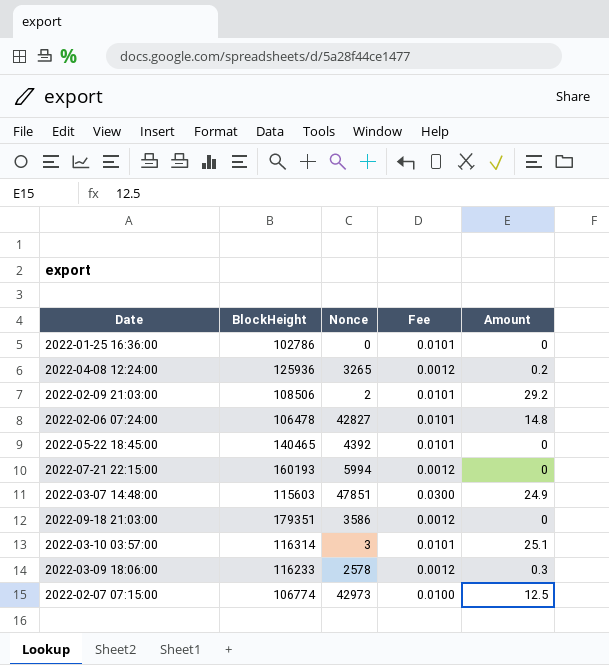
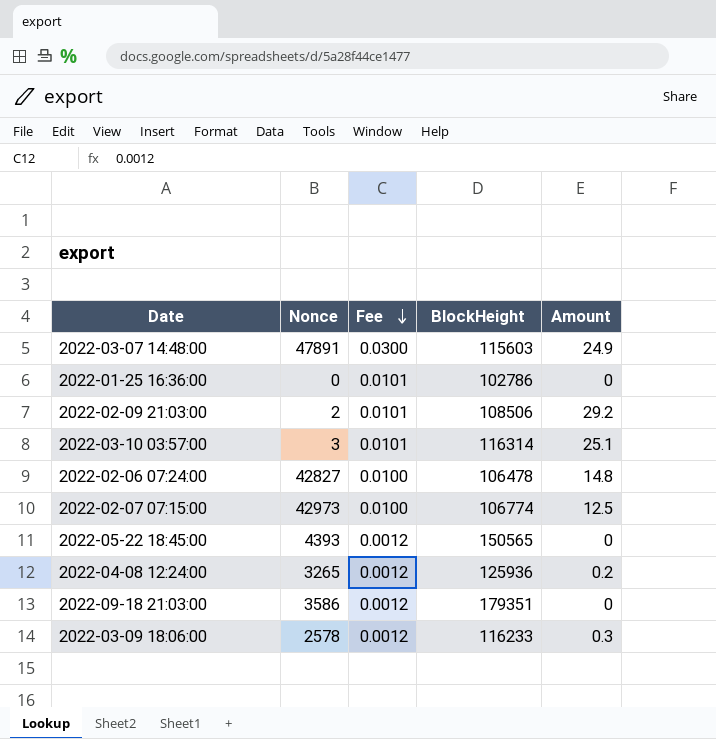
row order: none -> Fee descending
column BlockHeight | position: 2 -> 4
row 2022-07-21 22:15:00: 160193 | 5994 | 0.0012 | 0 -> none
2022-03-07 14:48:00 | Nonce: 47851 -> 47891
2022-02-06 07:24:00 | Fee: 0.0101 -> 0.0100
2022-05-22 18:45:00 | Nonce: 4392 -> 4393
2022-05-22 18:45:00 | Fee: 0.0101 -> 0.0012
2022-05-22 18:45:00 | BlockHeight: 140465 -> 150565

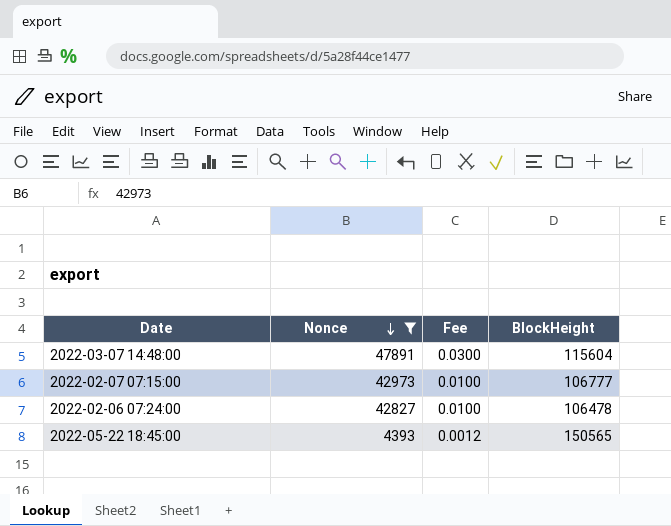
filter: none -> Nonce >= 4393
row order: Fee descending -> Nonce descending
column Amount | position: 5 -> none
2022-03-07 14:48:00 | BlockHeight: 115603 -> 115604
2022-02-07 07:15:00 | BlockHeight: 106774 -> 106777

